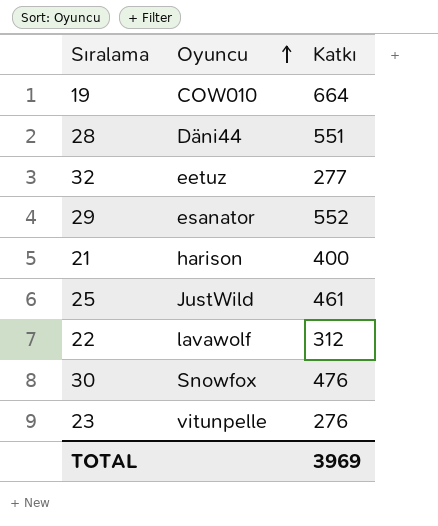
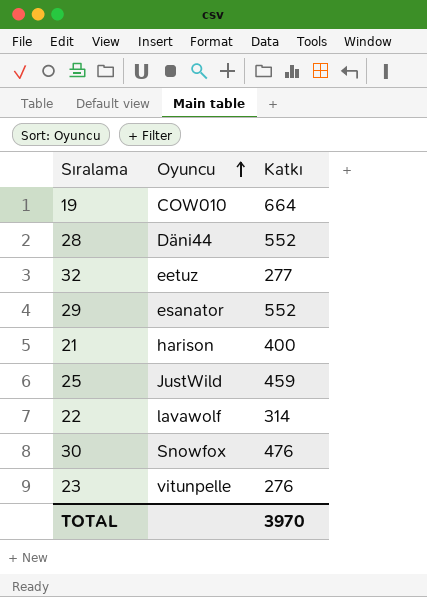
28 | Katkı: 551 -> 552
25 | Katkı: 461 -> 459
22 | Katkı: 312 -> 314
TOTAL | Katkı: 3969 -> 3970

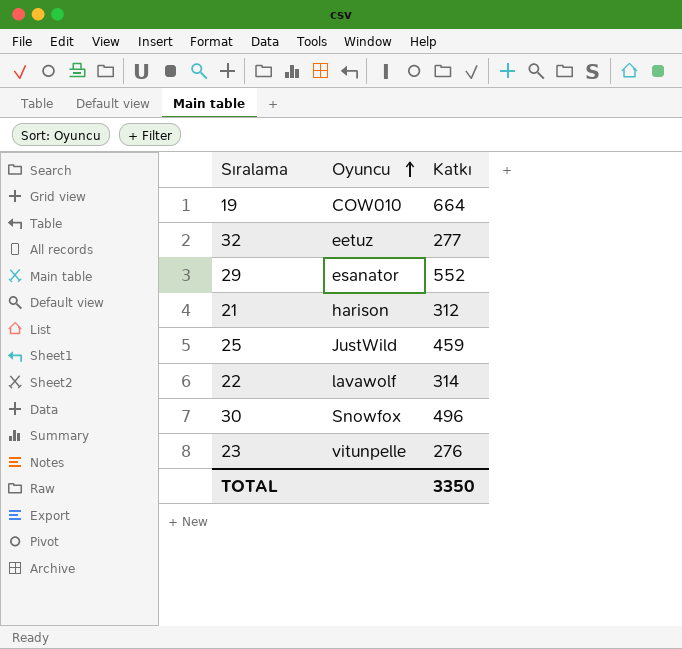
row 28: Däni44 | 552 -> none
21 | Katkı: 400 -> 312
30 | Katkı: 476 -> 496
TOTAL | Katkı: 3970 -> 3350

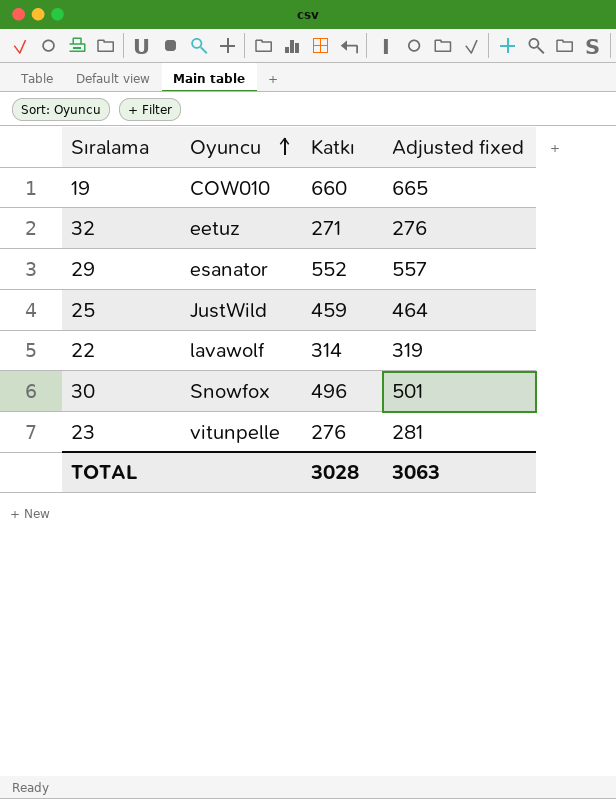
column Adjusted fixed | formula: none -> [Katkı] + 5
row 21: harison | 312 -> none
19 | Katkı: 664 -> 660
32 | Katkı: 277 -> 271
TOTAL | Katkı: 3350 -> 3028

